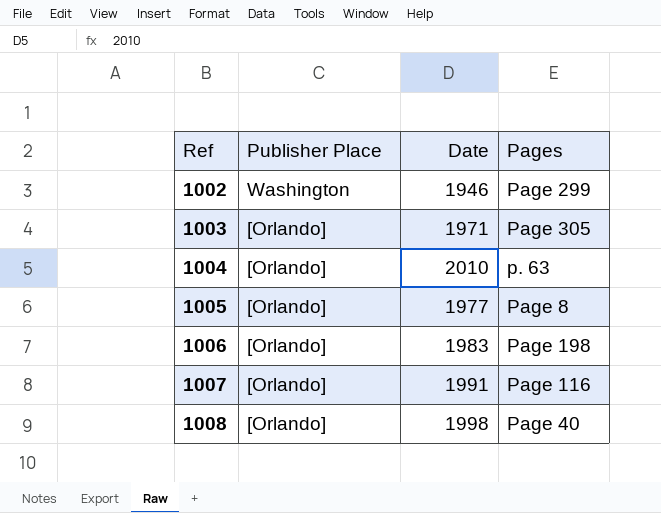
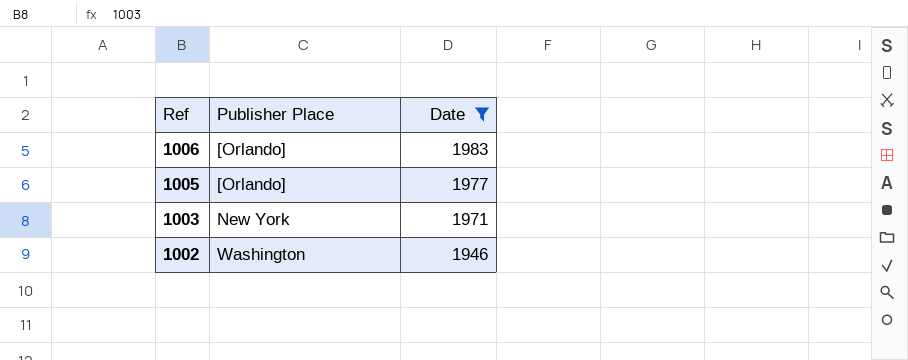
filter: none -> Date <= 1983
row order: Ref ascending -> Ref descending
column Pages | position: 4 -> none
1003 | Publisher Place: [Orlando] -> New York

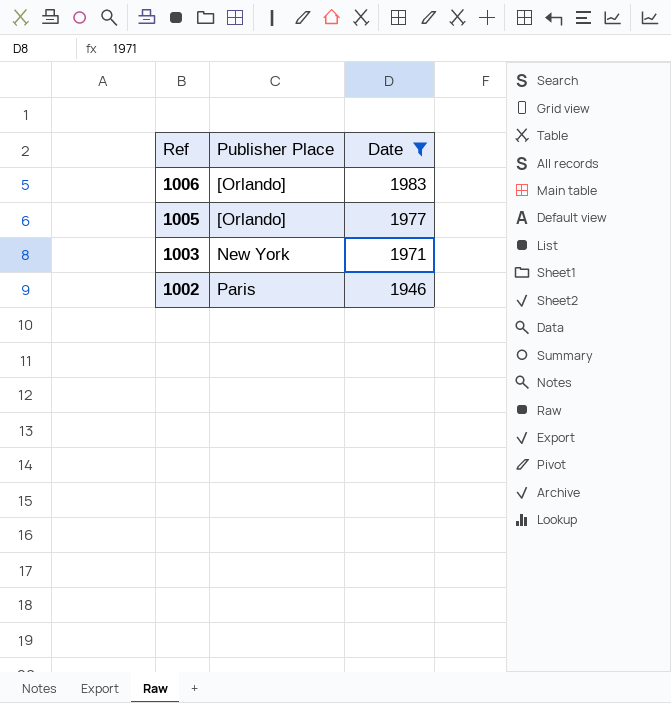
1002 | Publisher Place: Washington -> Paris

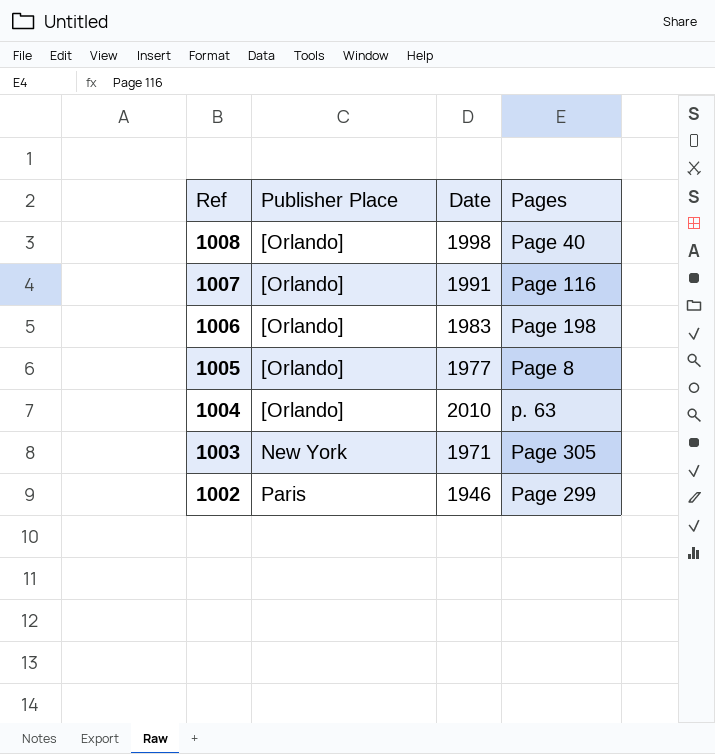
filter: Date <= 1983 -> none
column Pages | position: none -> 4

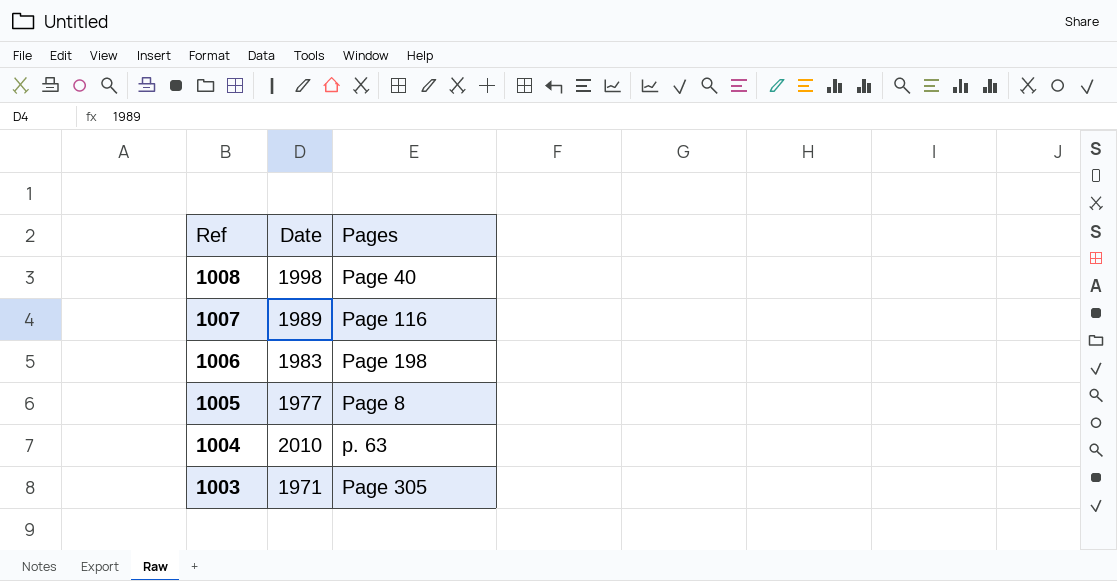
column Publisher Place | position: 2 -> none
row 1002: Paris | 1946 | Page 299 -> none
1007 | Date: 1991 -> 1989

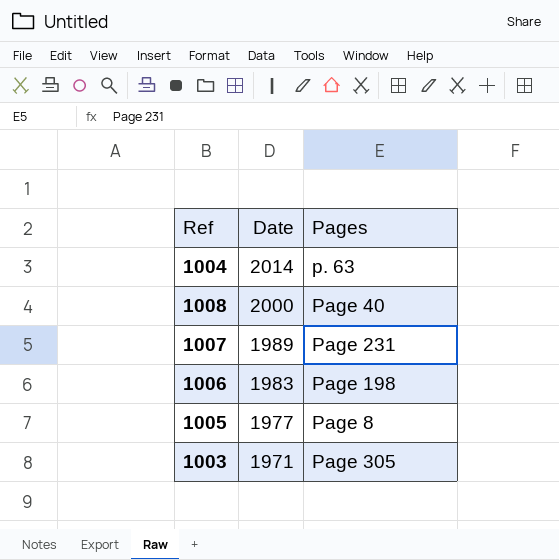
row order: Ref descending -> Date descending
1004 | Date: 2010 -> 2014
1008 | Date: 1998 -> 2000
1007 | Pages: Page 116 -> Page 231

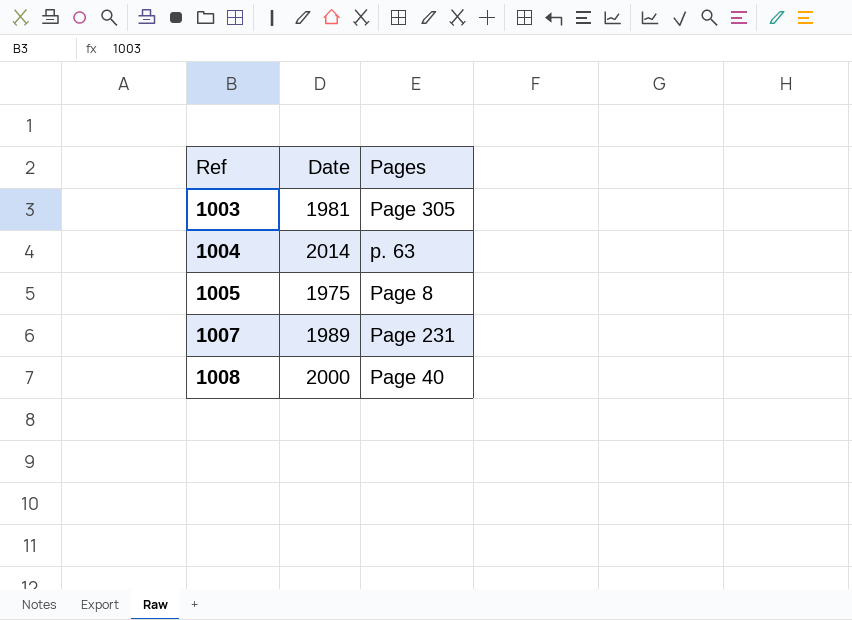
row order: Date descending -> Ref ascending
row 1006: 1983 | Page 198 -> none
1003 | Date: 1971 -> 1981
1005 | Date: 1977 -> 1975

